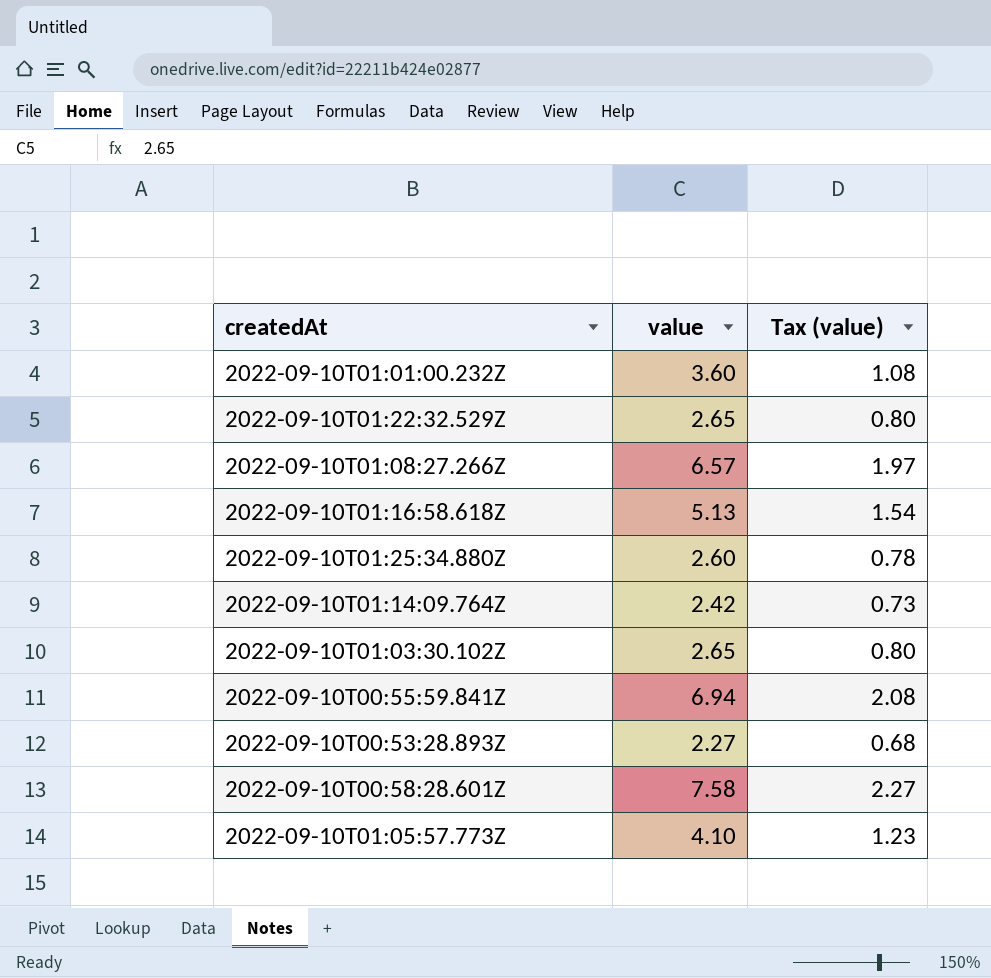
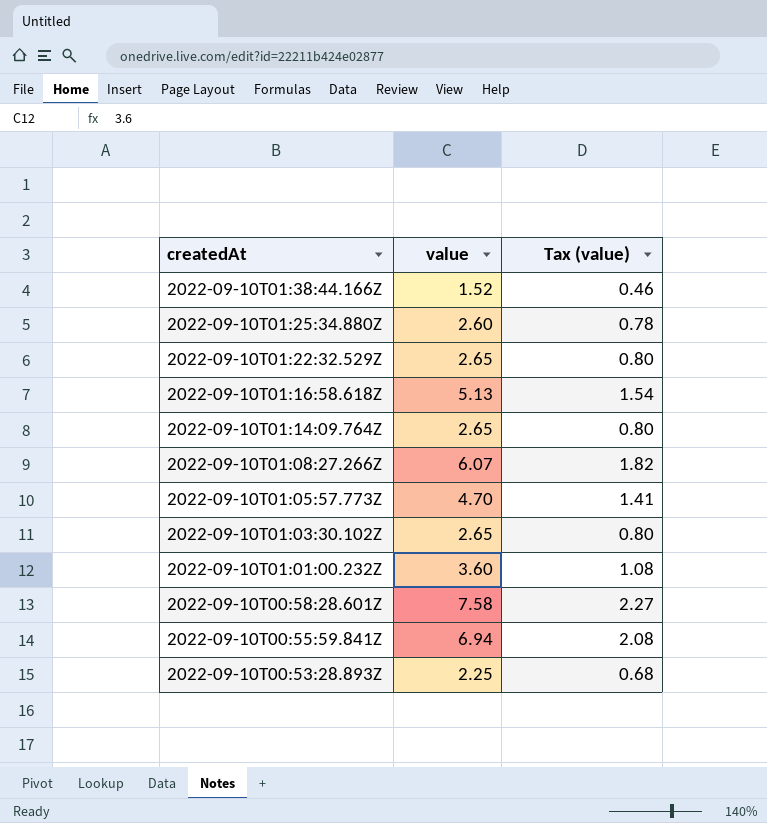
row order: none -> createdAt descending
row 2022-09-10T01:38:44.166Z: none -> 1.52 | 0.46
2022-09-10T01:14:09.764Z | value: 2.42 -> 2.65
2022-09-10T01:14:09.764Z | Tax (value): 0.73 -> 0.80
2022-09-10T01:08:27.266Z | value: 6.57 -> 6.07
2022-09-10T01:08:27.266Z | Tax (value): 1.97 -> 1.82
2022-09-10T01:05:57.773Z | value: 4.10 -> 4.70
2022-09-10T01:05:57.773Z | Tax (value): 1.23 -> 1.41
2022-09-10T00:53:28.893Z | value: 2.27 -> 2.25

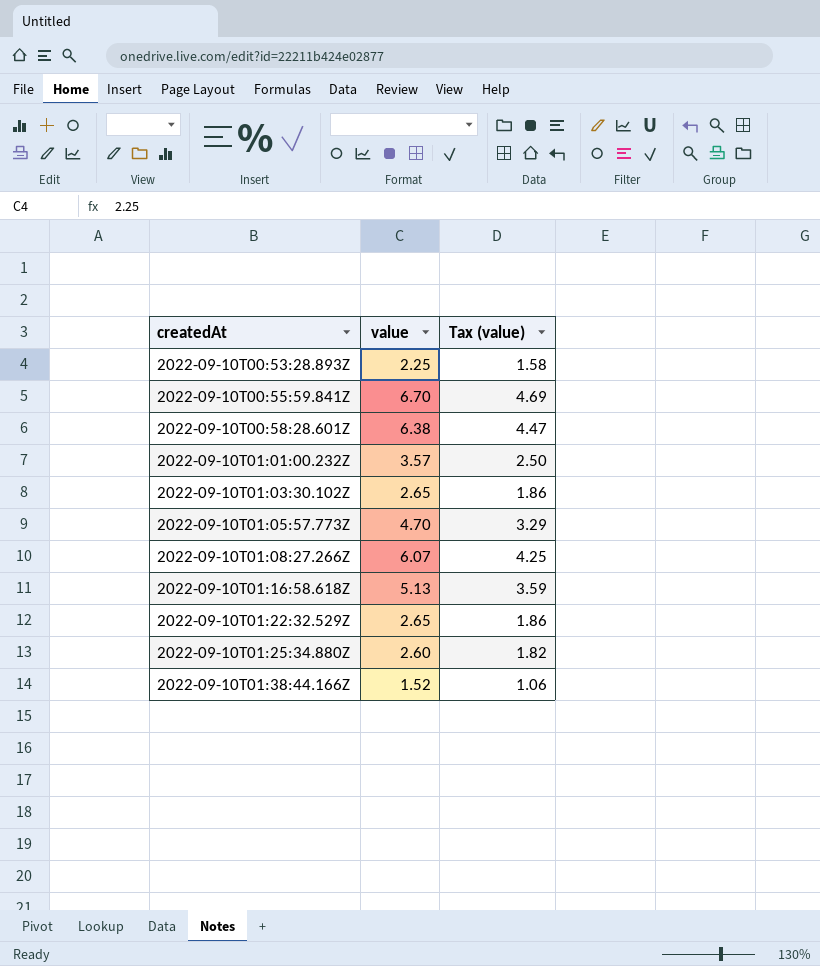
row order: createdAt descending -> createdAt ascending
column Tax (value) | formula: [value] * 0.3 -> [value] * 0.7
row 2022-09-10T01:14:09.764Z: 2.65 | 0.80 -> none
2022-09-10T00:55:59.841Z | value: 6.94 -> 6.70
2022-09-10T00:58:28.601Z | value: 7.58 -> 6.38
2022-09-10T01:01:00.232Z | value: 3.60 -> 3.57

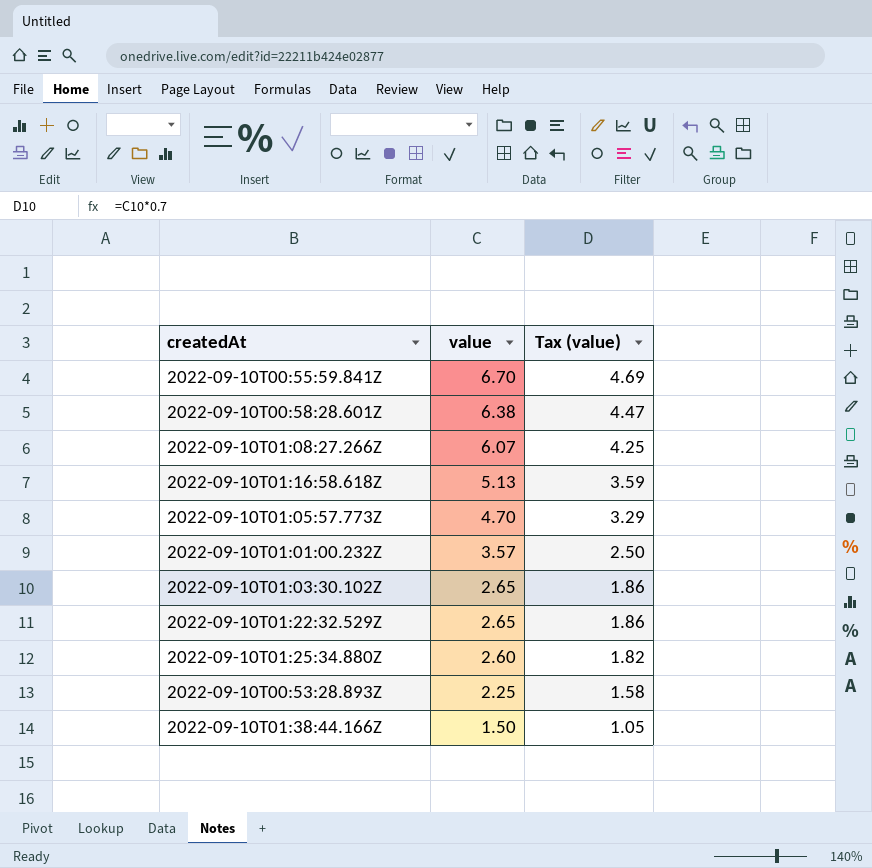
row order: createdAt ascending -> value descending
2022-09-10T01:38:44.166Z | value: 1.52 -> 1.50
2022-09-10T01:38:44.166Z | Tax (value): 1.06 -> 1.05

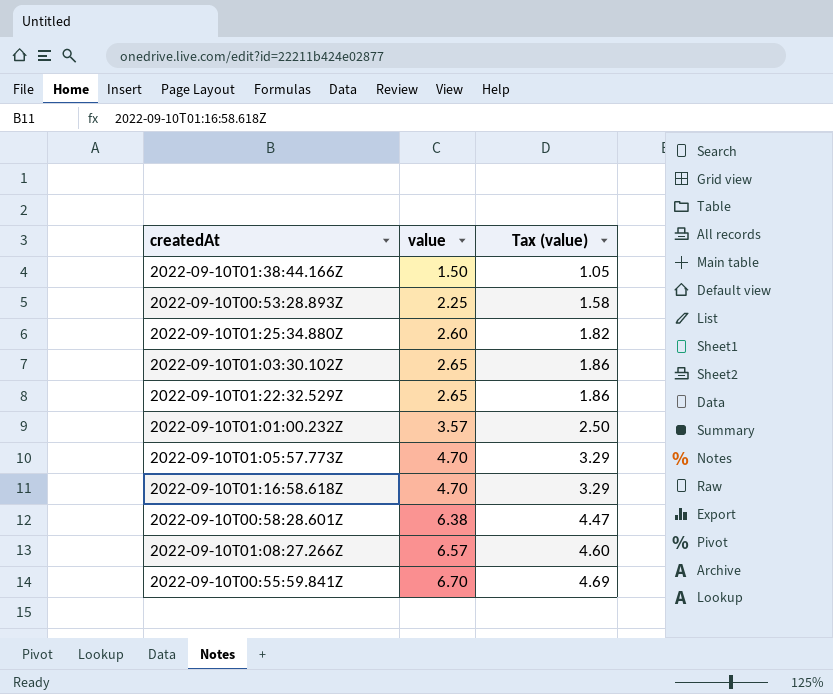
row order: value descending -> value ascending
2022-09-10T01:16:58.618Z | value: 5.13 -> 4.70
2022-09-10T01:16:58.618Z | Tax (value): 3.59 -> 3.29
2022-09-10T01:08:27.266Z | value: 6.07 -> 6.57
2022-09-10T01:08:27.266Z | Tax (value): 4.25 -> 4.60

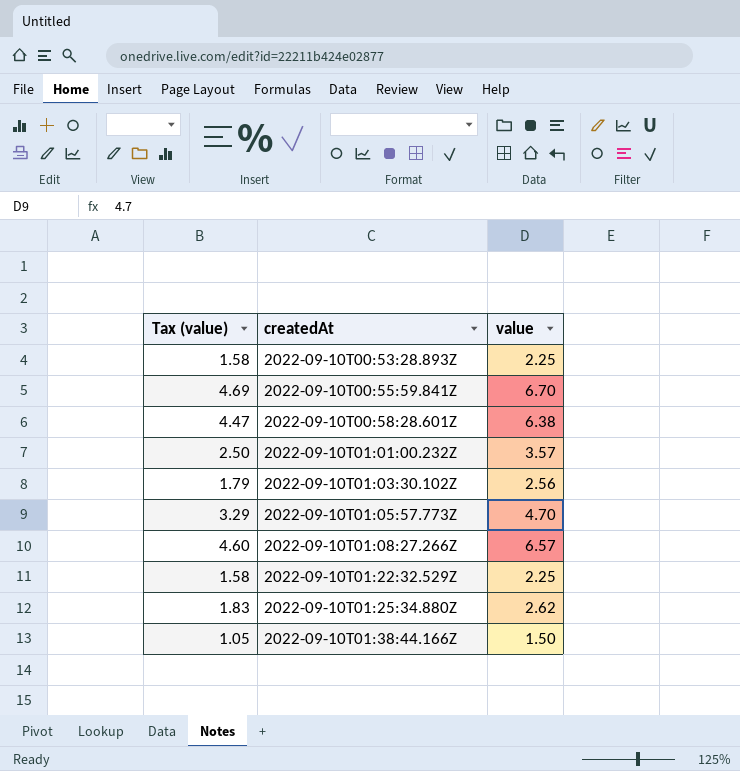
row order: value ascending -> createdAt ascending
column Tax (value) | position: 3 -> 1
row 2022-09-10T01:16:58.618Z: 4.70 | 3.29 -> none
2022-09-10T01:03:30.102Z | Tax (value): 1.86 -> 1.79
2022-09-10T01:03:30.102Z | value: 2.65 -> 2.56
2022-09-10T01:22:32.529Z | Tax (value): 1.86 -> 1.58
2022-09-10T01:22:32.529Z | value: 2.65 -> 2.25
2022-09-10T01:25:34.880Z | Tax (value): 1.82 -> 1.83
2022-09-10T01:25:34.880Z | value: 2.60 -> 2.62

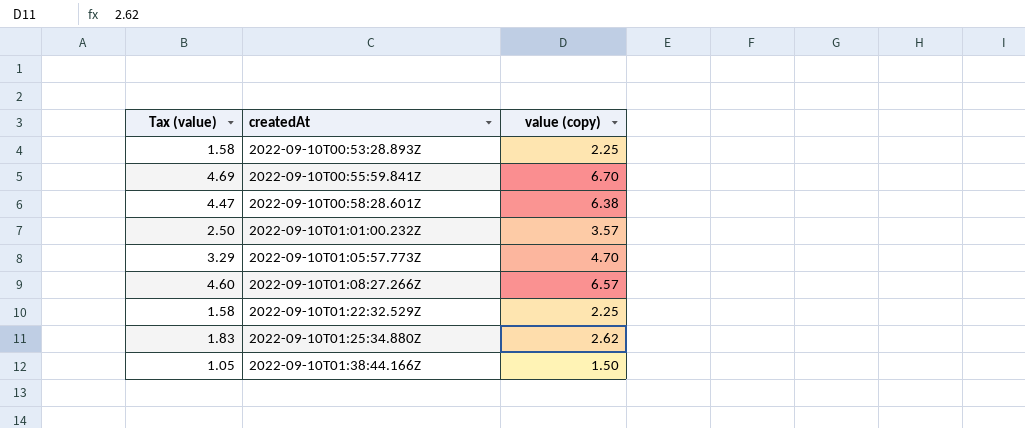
column name: value -> value (copy)
row 2022-09-10T01:03:30.102Z: 1.79 | 2.56 -> none

